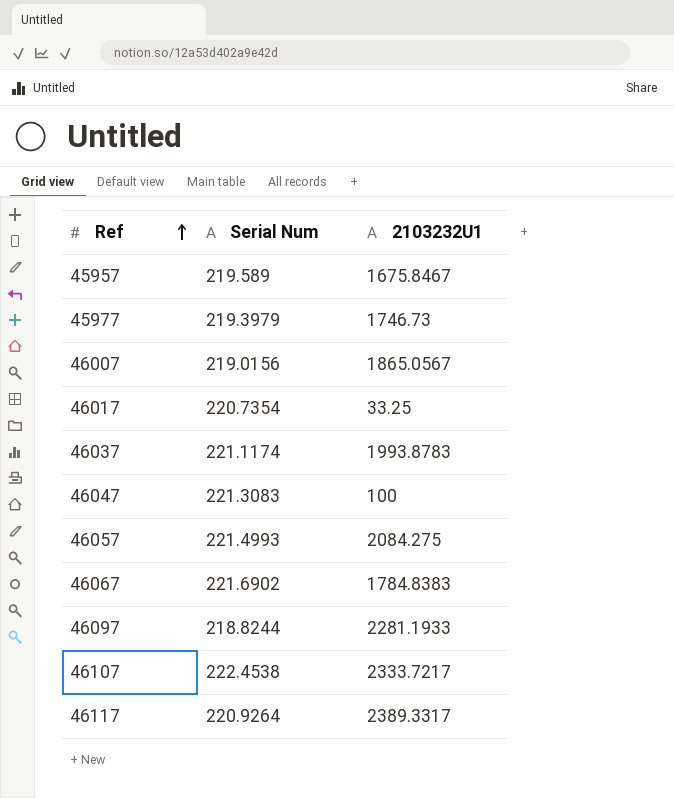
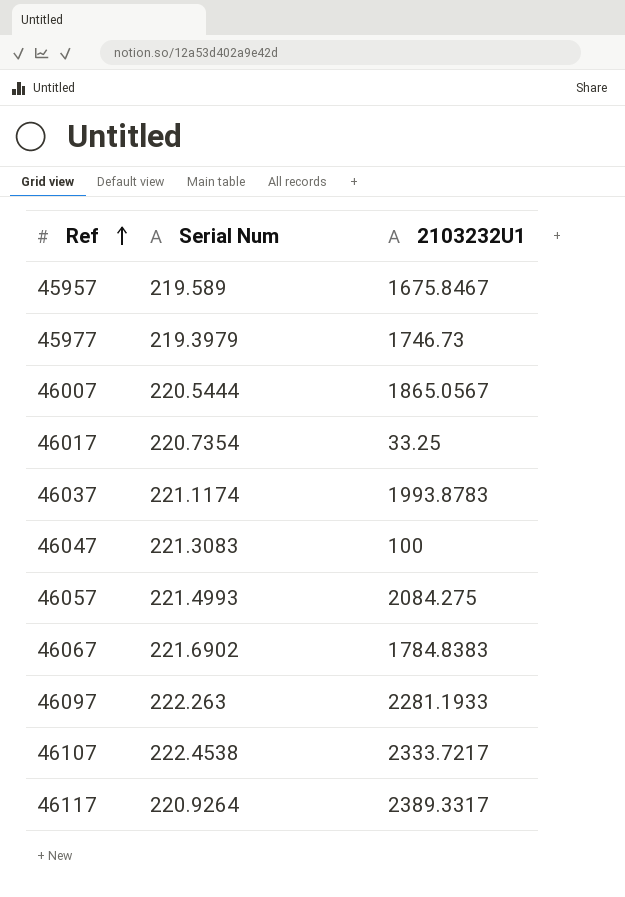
46007 | Serial Num: 219.0156 -> 220.5444
46097 | Serial Num: 218.8244 -> 222.263

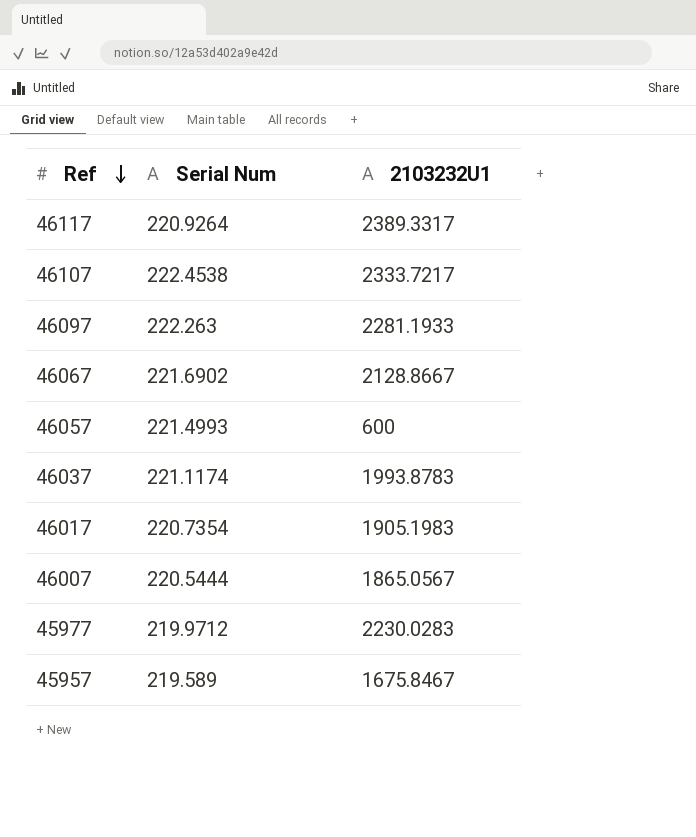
row order: Ref ascending -> Ref descending
row 46047: 221.3083 | 100 -> none
46067 | 2103232U1: 1784.8383 -> 2128.8667
46057 | 2103232U1: 2084.275 -> 600
46017 | 2103232U1: 33.25 -> 1905.1983
45977 | Serial Num: 219.3979 -> 219.9712
45977 | 2103232U1: 1746.73 -> 2230.0283

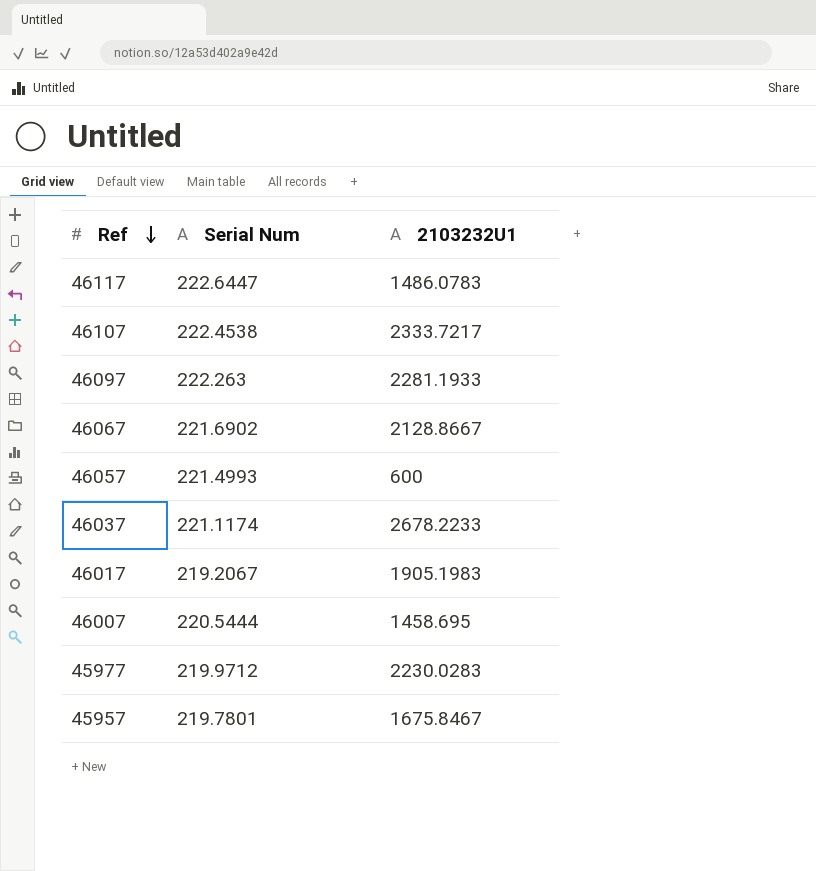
46117 | Serial Num: 220.9264 -> 222.6447
46117 | 2103232U1: 2389.3317 -> 1486.0783
46037 | 2103232U1: 1993.8783 -> 2678.2233
46017 | Serial Num: 220.7354 -> 219.2067
46007 | 2103232U1: 1865.0567 -> 1458.695
45957 | Serial Num: 219.589 -> 219.7801

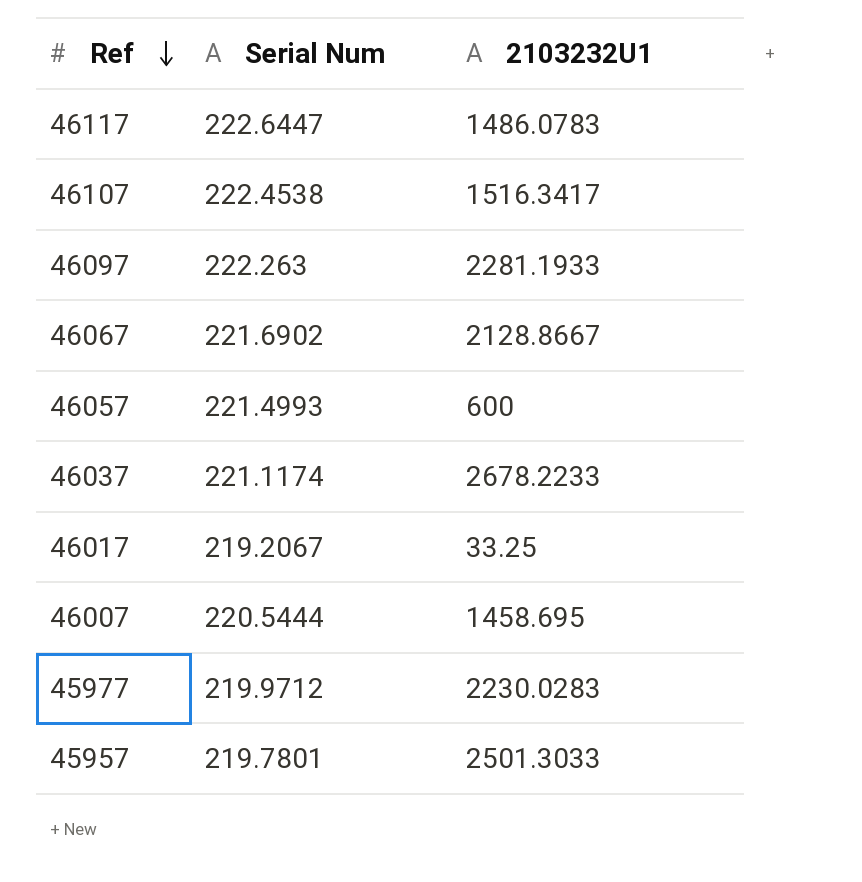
46107 | 2103232U1: 2333.7217 -> 1516.3417
46017 | 2103232U1: 1905.1983 -> 33.25
45957 | 2103232U1: 1675.8467 -> 2501.3033

